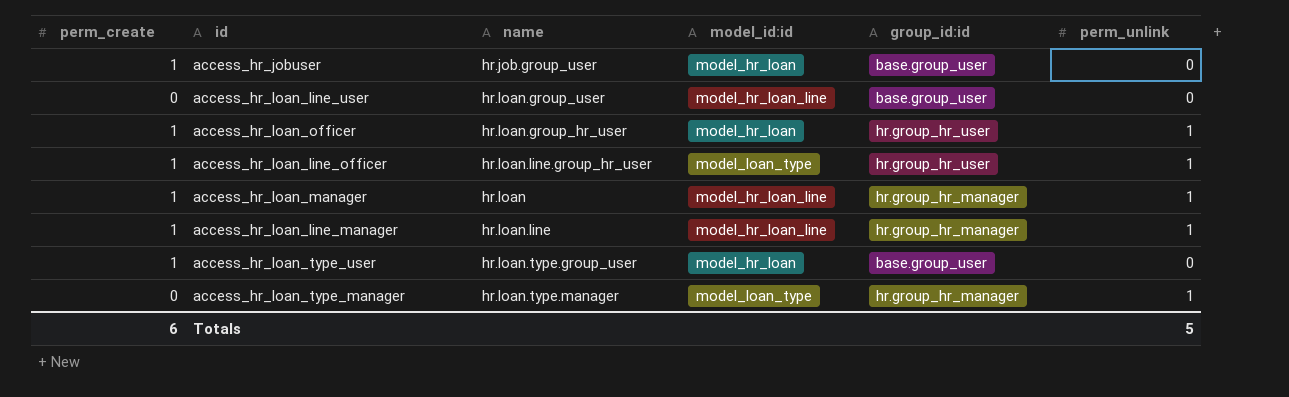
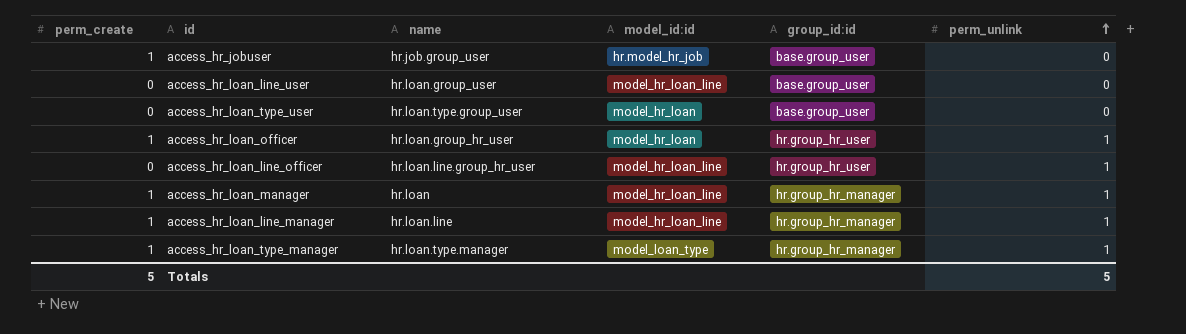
row order: none -> perm_unlink ascending
access_hr_jobuser | model_id:id: model_hr_loan -> hr.model_hr_job
access_hr_loan_type_user | perm_create: 1 -> 0
access_hr_loan_line_officer | perm_create: 1 -> 0
access_hr_loan_line_officer | model_id:id: model_loan_type -> model_hr_loan_line
access_hr_loan_type_manager | perm_create: 0 -> 1
Totals | perm_create: 6 -> 5

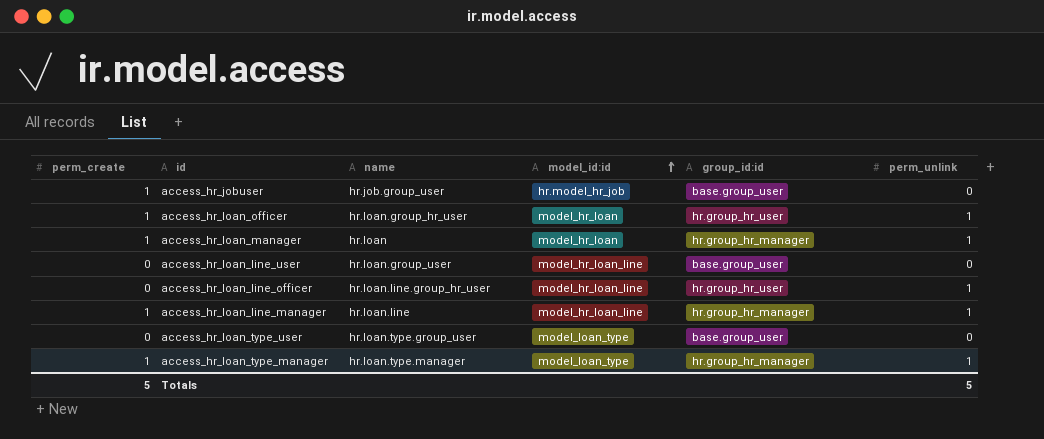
row order: perm_unlink ascending -> model_id:id ascending
access_hr_loan_manager | model_id:id: model_hr_loan_line -> model_hr_loan
access_hr_loan_type_user | model_id:id: model_hr_loan -> model_loan_type

